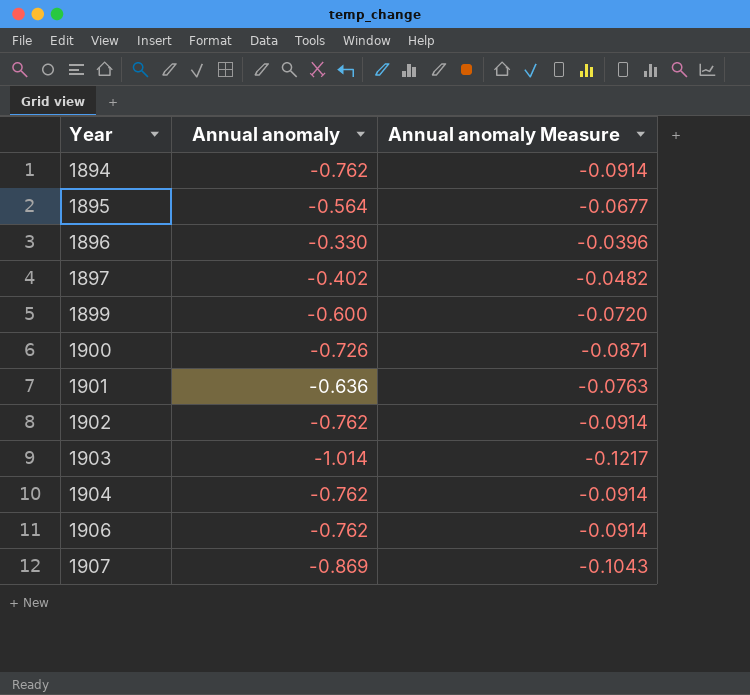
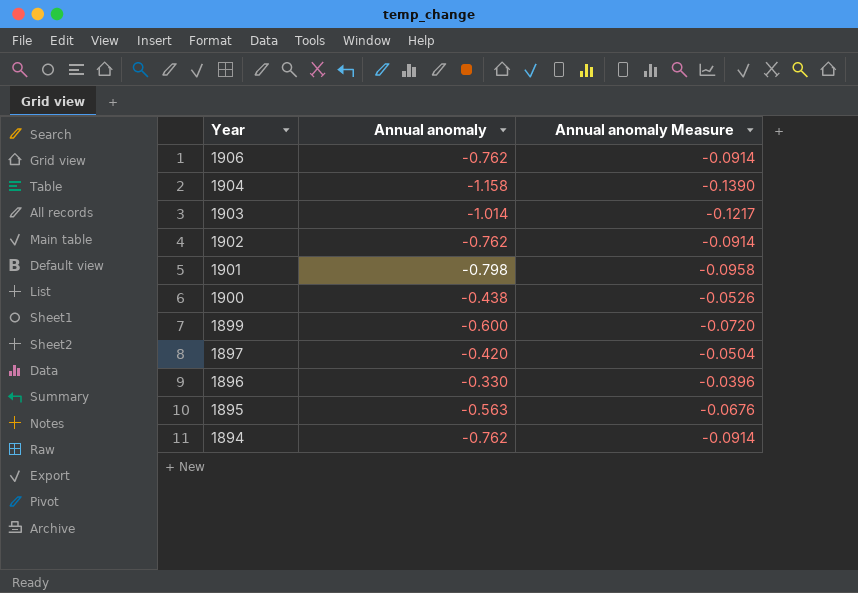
row order: Year ascending -> Year descending
row 1907: -0.869 | -0.1043 -> none
1904 | Annual anomaly: -0.762 -> -1.158
1904 | Annual anomaly Measure: -0.0914 -> -0.1390
1901 | Annual anomaly: -0.636 -> -0.798
1901 | Annual anomaly Measure: -0.0763 -> -0.0958
1900 | Annual anomaly: -0.726 -> -0.438
1900 | Annual anomaly Measure: -0.0871 -> -0.0526
1897 | Annual anomaly: -0.402 -> -0.420
1897 | Annual anomaly Measure: -0.0482 -> -0.0504
1895 | Annual anomaly: -0.564 -> -0.563
1895 | Annual anomaly Measure: -0.0677 -> -0.0676

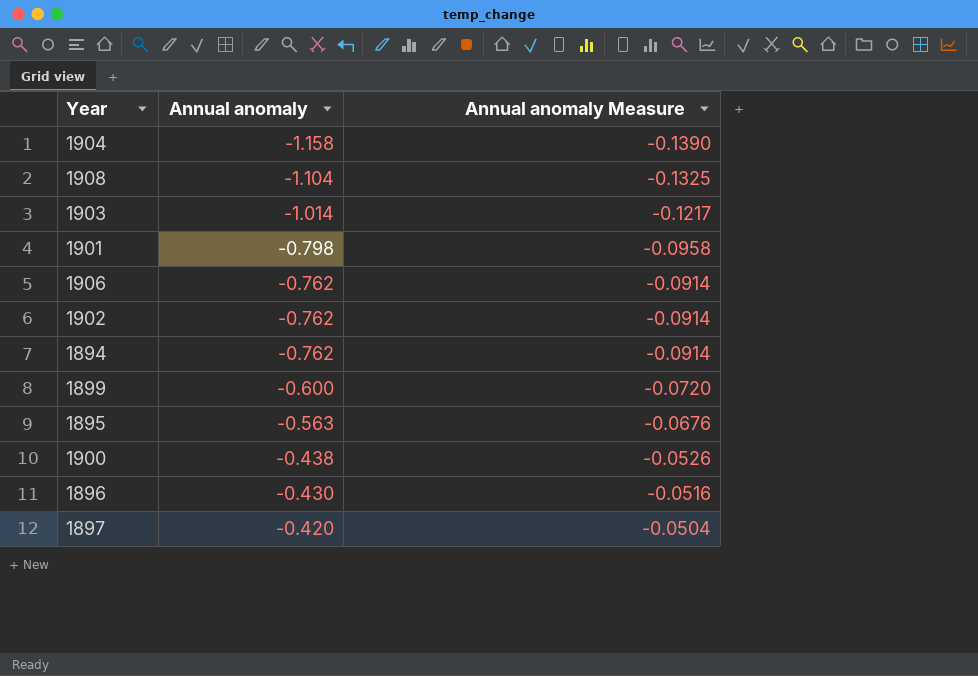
row order: Year descending -> Annual anomaly ascending
row 1908: none -> -1.104 | -0.1325
1896 | Annual anomaly: -0.330 -> -0.430
1896 | Annual anomaly Measure: -0.0396 -> -0.0516

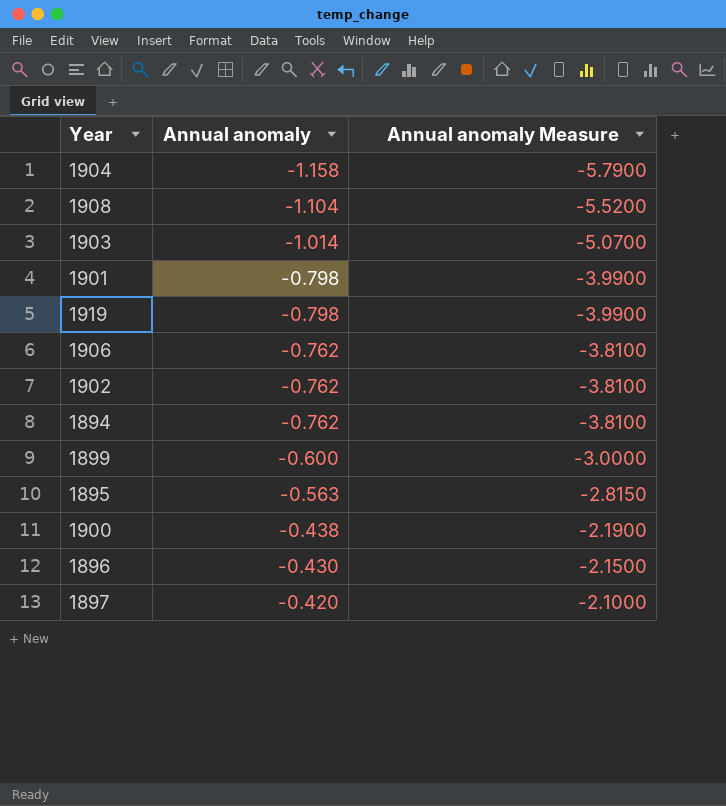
column Annual anomaly Measure | formula: [Annual anomaly] * 0.12 -> [Annual anomaly] * 5
row 1919: none -> -0.798 | -3.9900

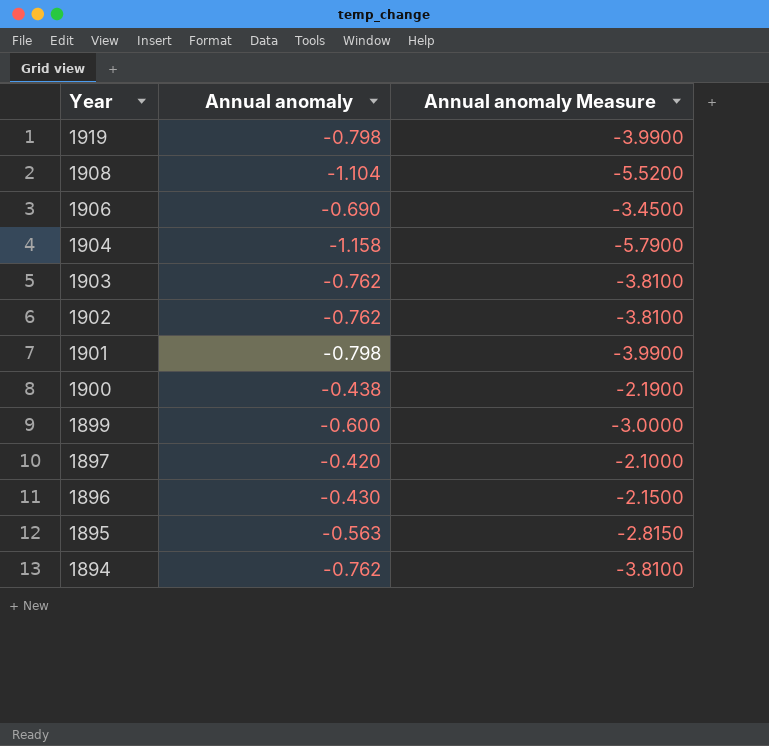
row order: Annual anomaly ascending -> Year descending
1906 | Annual anomaly: -0.762 -> -0.690
1906 | Annual anomaly Measure: -3.8100 -> -3.4500
1903 | Annual anomaly: -1.014 -> -0.762
1903 | Annual anomaly Measure: -5.0700 -> -3.8100

